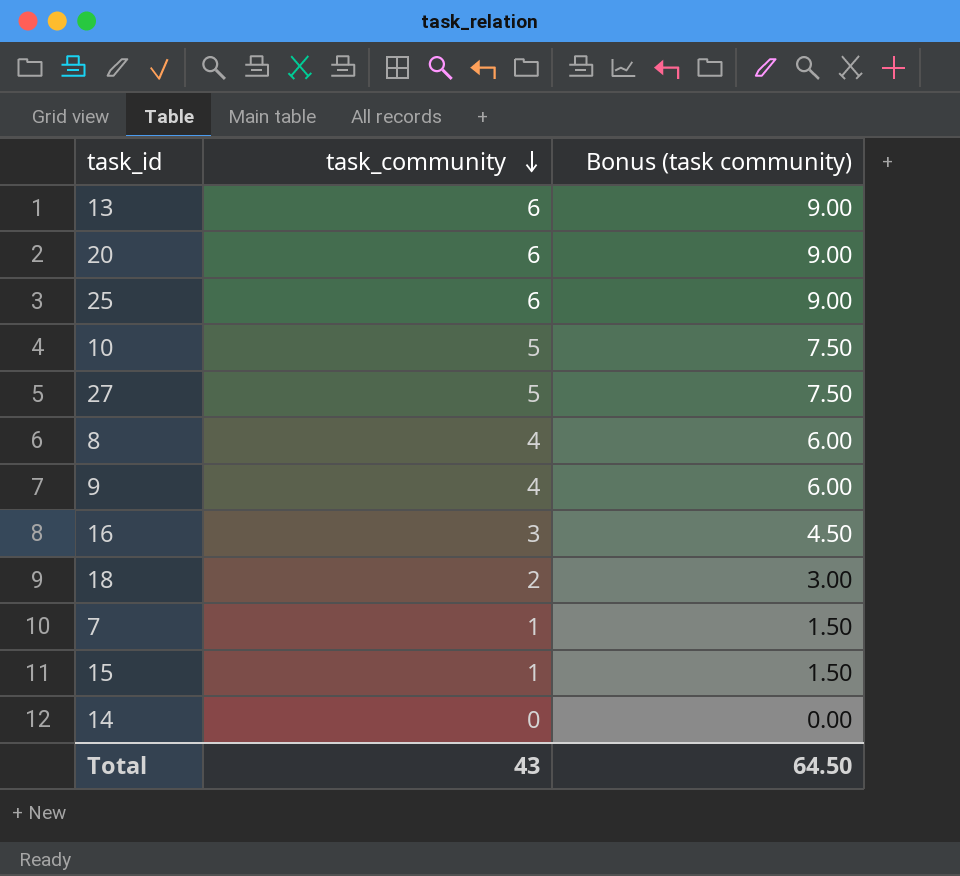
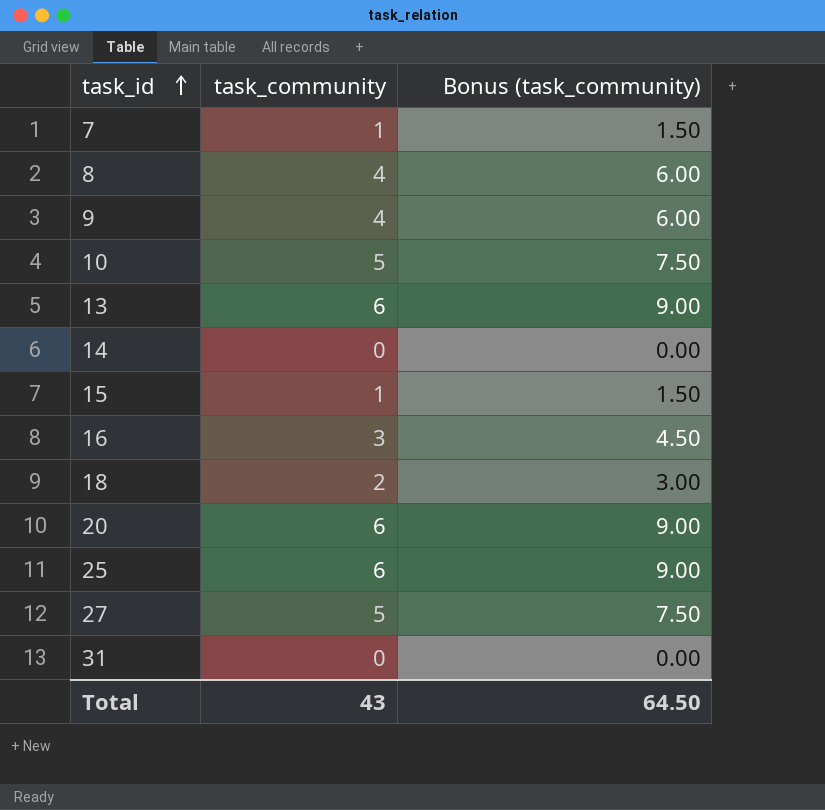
row order: task_community descending -> task_id ascending
column name: Bonus (task community) -> Bonus (task_community)
row 31: none -> 0 | 0.00

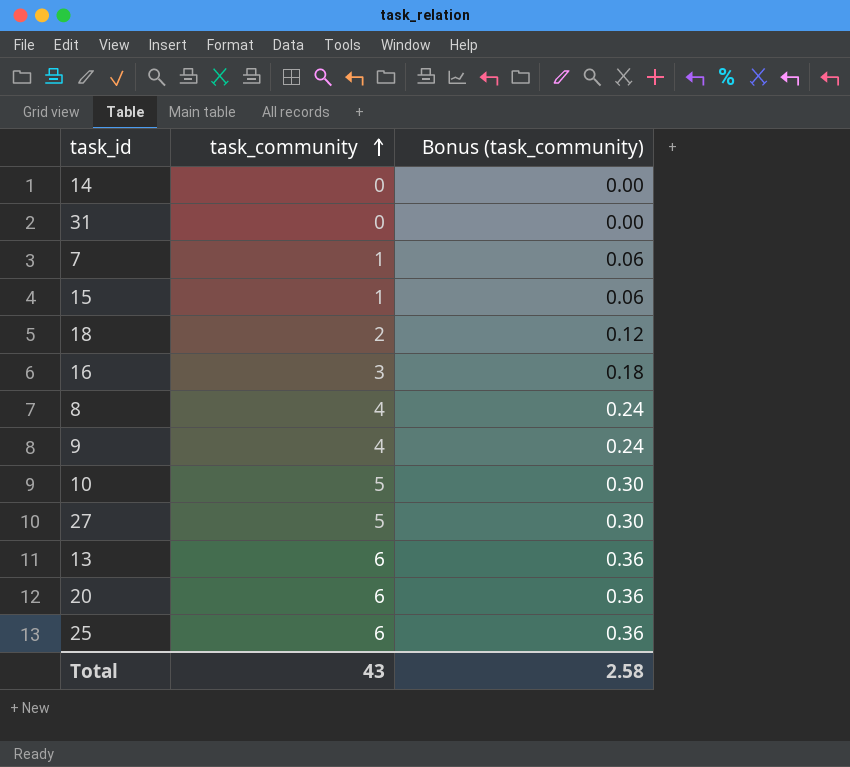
row order: task_id ascending -> task_community ascending
column Bonus (task_community) | formula: [task_community] * 1.5 -> [task_community] * 0.06
Total | Bonus (task_community): 64.50 -> 2.58

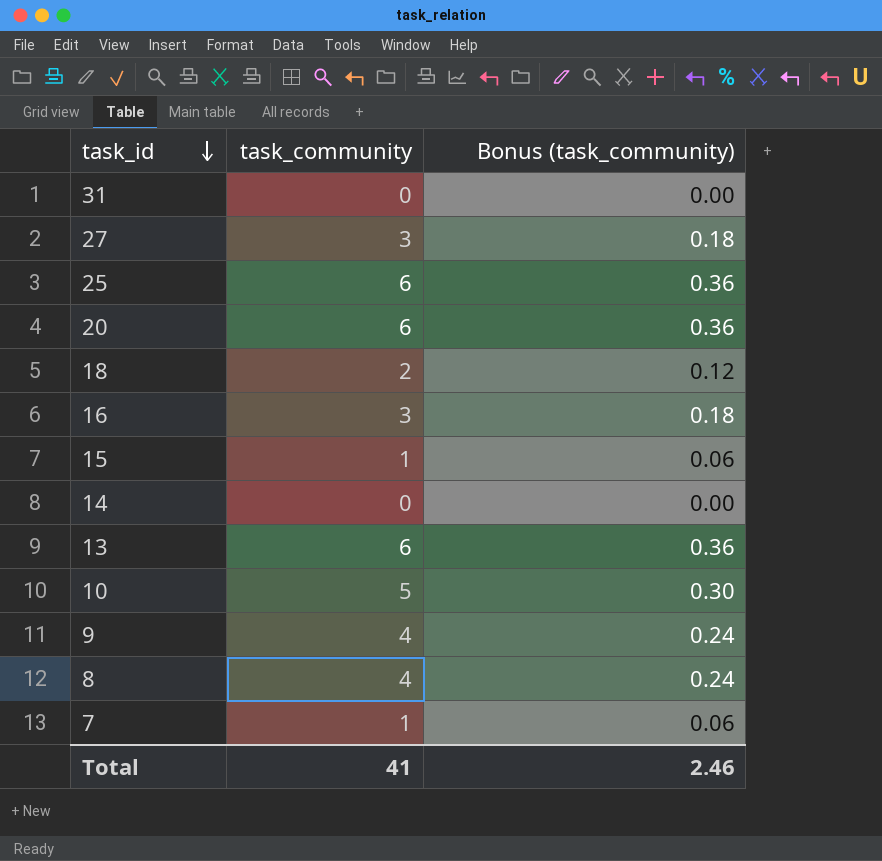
row order: task_community ascending -> task_id descending
27 | task_community: 5 -> 3
27 | Bonus (task_community): 0.30 -> 0.18
Total | task_community: 43 -> 41
Total | Bonus (task_community): 2.58 -> 2.46

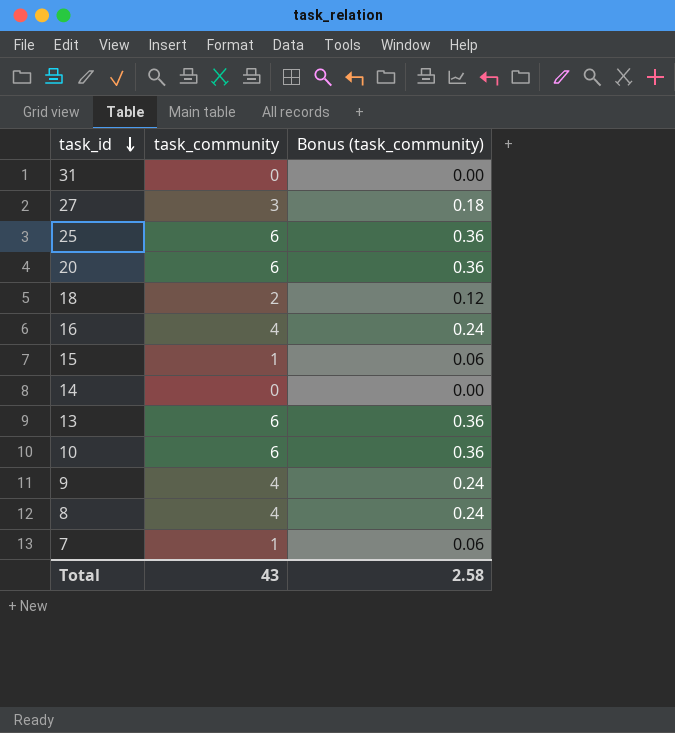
16 | task_community: 3 -> 4
16 | Bonus (task_community): 0.18 -> 0.24
10 | task_community: 5 -> 6
10 | Bonus (task_community): 0.30 -> 0.36
Total | task_community: 41 -> 43
Total | Bonus (task_community): 2.46 -> 2.58

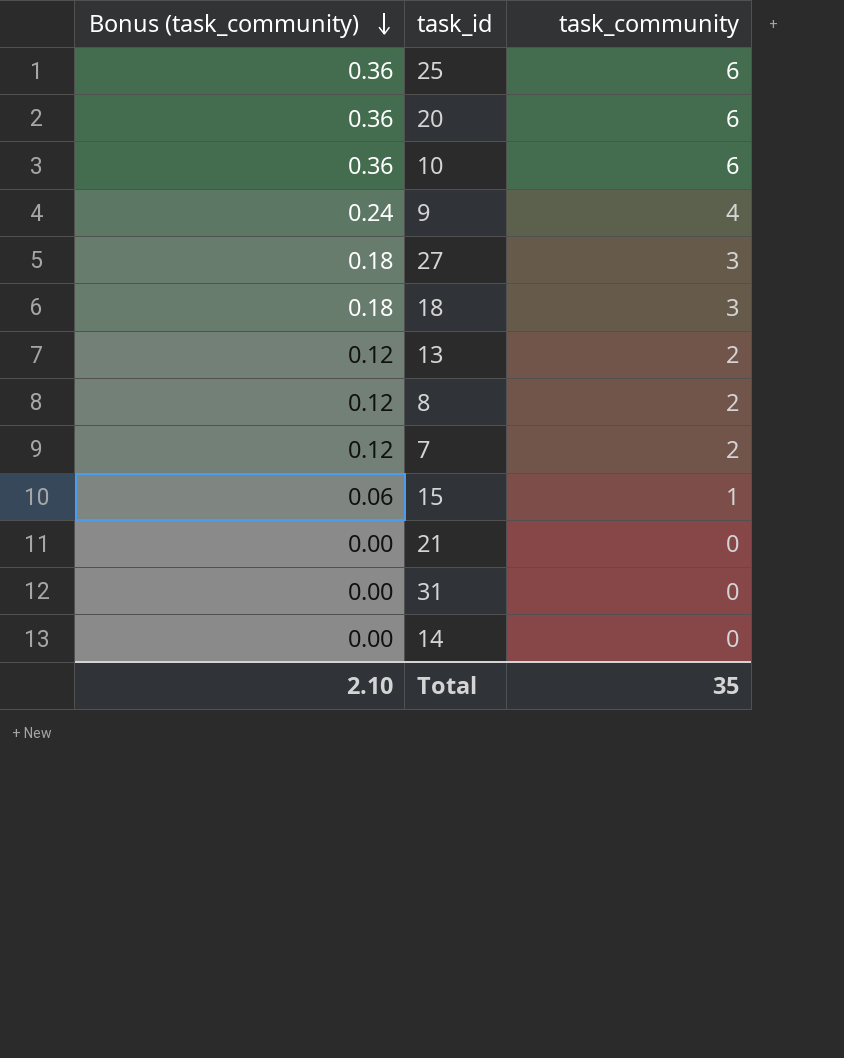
row order: task_id descending -> Bonus (task_community) descending
column Bonus (task_community) | position: 3 -> 1
row 16: 4 | 0.24 -> none
18 | Bonus (task_community): 0.12 -> 0.18
18 | task_community: 2 -> 3
13 | Bonus (task_community): 0.36 -> 0.12
13 | task_community: 6 -> 2
8 | Bonus (task_community): 0.24 -> 0.12
8 | task_community: 4 -> 2
7 | Bonus (task_community): 0.06 -> 0.12
7 | task_community: 1 -> 2
row 21: none -> 0.00 | 0
Total | Bonus (task_community): 2.58 -> 2.10
Total | task_community: 43 -> 35

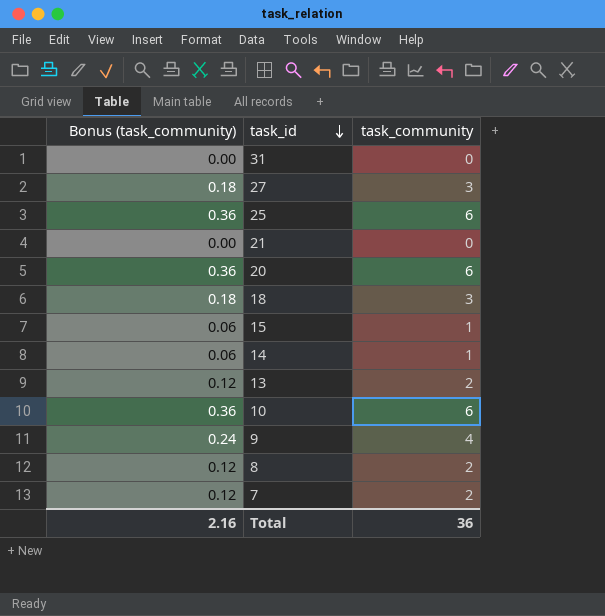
row order: Bonus (task_community) descending -> task_id descending
14 | Bonus (task_community): 0.00 -> 0.06
14 | task_community: 0 -> 1
Total | Bonus (task_community): 2.10 -> 2.16
Total | task_community: 35 -> 36

